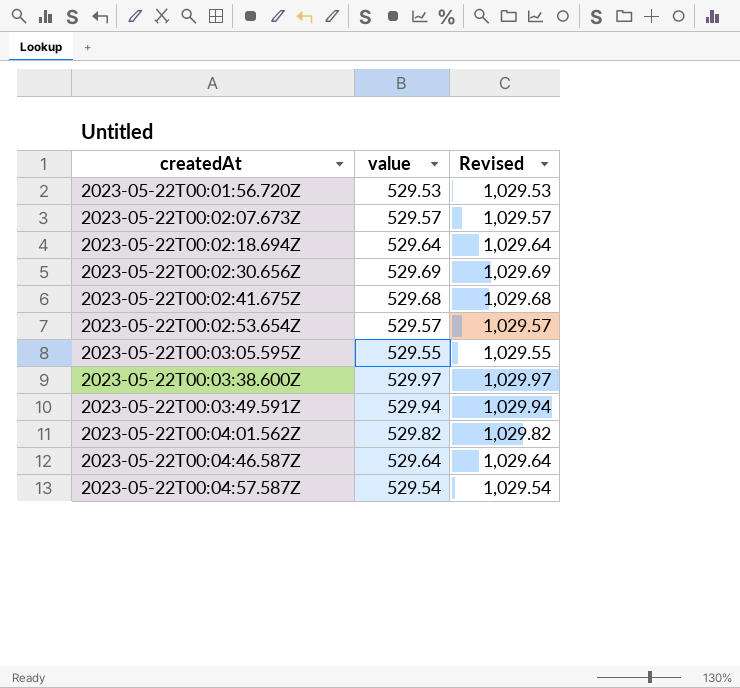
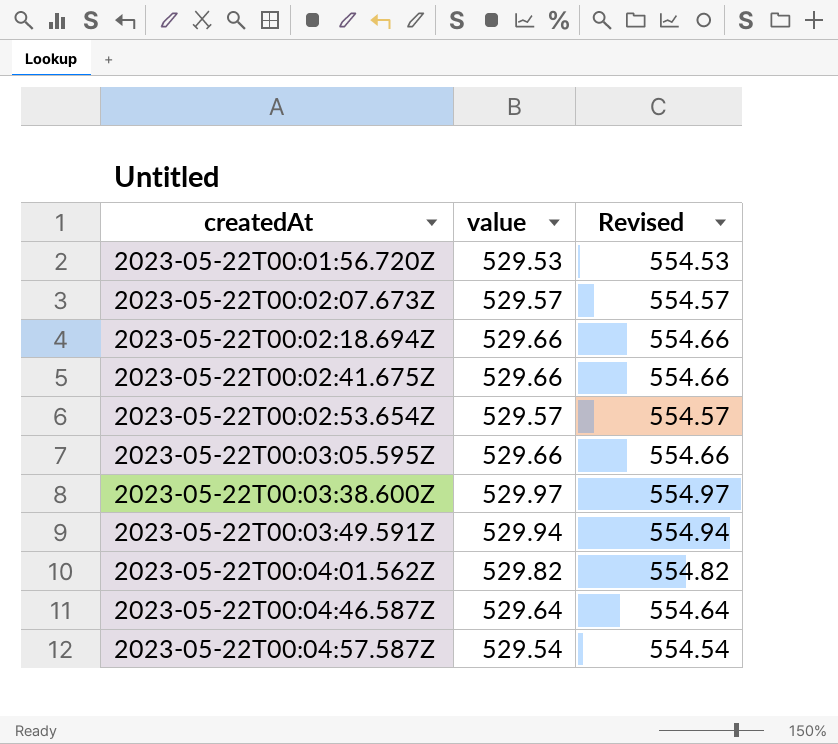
column Revised | formula: [value] + 500 -> [value] + 25
row 2023-05-22T00:02:30.656Z: 529.69 | 1,029.69 -> none
2023-05-22T00:02:18.694Z | value: 529.64 -> 529.66
2023-05-22T00:02:41.675Z | value: 529.68 -> 529.66
2023-05-22T00:03:05.595Z | value: 529.55 -> 529.66

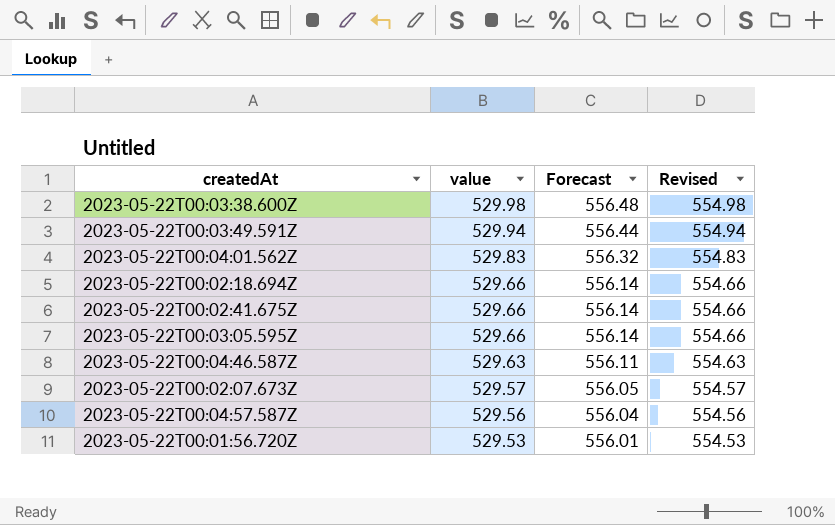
row order: createdAt ascending -> value descending
column Forecast | formula: none -> [value] * 1.05
row 2023-05-22T00:02:53.654Z: 529.57 | 554.57 -> none
2023-05-22T00:03:38.600Z | value: 529.97 -> 529.98
2023-05-22T00:03:38.600Z | Revised: 554.97 -> 554.98
2023-05-22T00:04:01.562Z | value: 529.82 -> 529.83
2023-05-22T00:04:01.562Z | Revised: 554.82 -> 554.83
2023-05-22T00:04:46.587Z | value: 529.64 -> 529.63
2023-05-22T00:04:46.587Z | Revised: 554.64 -> 554.63
2023-05-22T00:04:57.587Z | value: 529.54 -> 529.56
2023-05-22T00:04:57.587Z | Revised: 554.54 -> 554.56

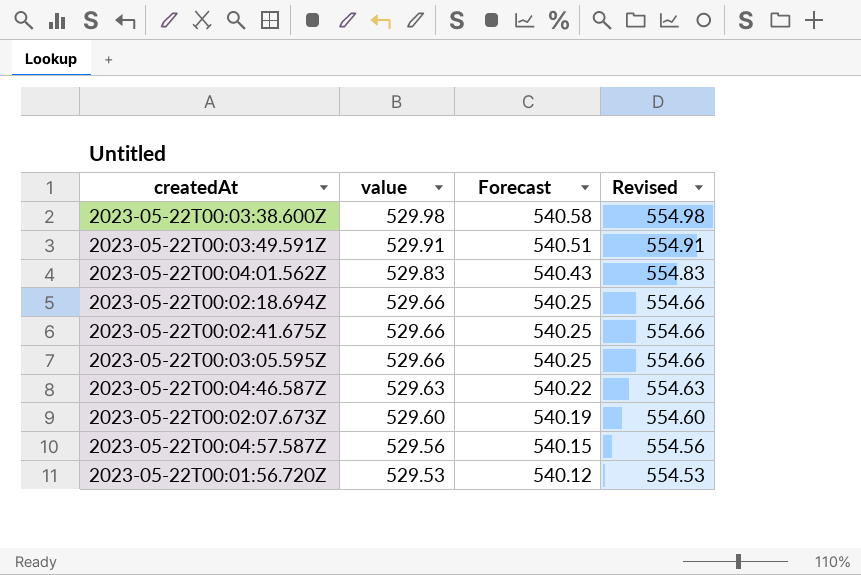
column Forecast | formula: [value] * 1.05 -> [value] * 1.02
2023-05-22T00:03:49.591Z | value: 529.94 -> 529.91
2023-05-22T00:03:49.591Z | Revised: 554.94 -> 554.91
2023-05-22T00:02:07.673Z | value: 529.57 -> 529.60
2023-05-22T00:02:07.673Z | Revised: 554.57 -> 554.60

